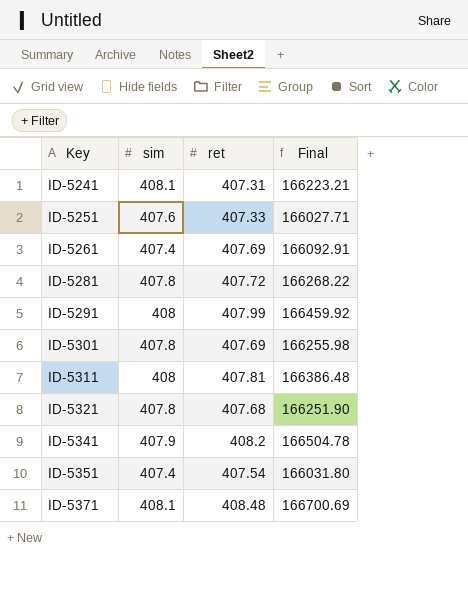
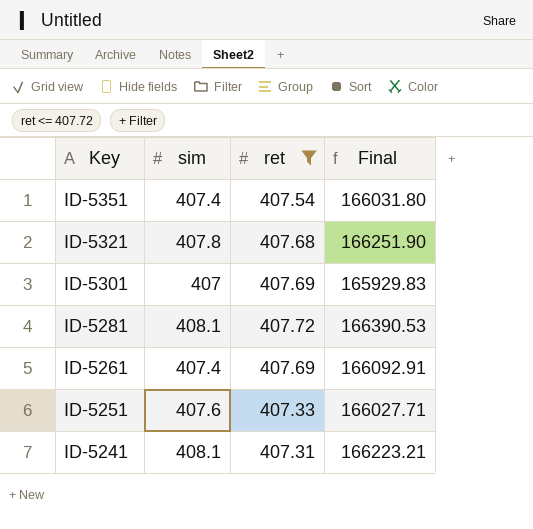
filter: none -> ret <= 407.72
row order: Key ascending -> Key descending
ID-5301 | sim: 407.8 -> 407
ID-5301 | Final: 166255.98 -> 165929.83
ID-5281 | sim: 407.8 -> 408.1
ID-5281 | Final: 166268.22 -> 166390.53

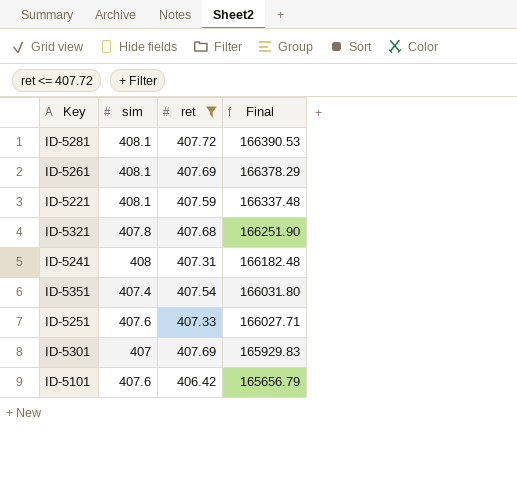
row order: Key descending -> Final descending
ID-5261 | sim: 407.4 -> 408.1
ID-5261 | Final: 166092.91 -> 166378.29
row ID-5221: none -> 408.1 | 407.59 | 166337.48
ID-5241 | sim: 408.1 -> 408
ID-5241 | Final: 166223.21 -> 166182.48
row ID-5101: none -> 407.6 | 406.42 | 165656.79

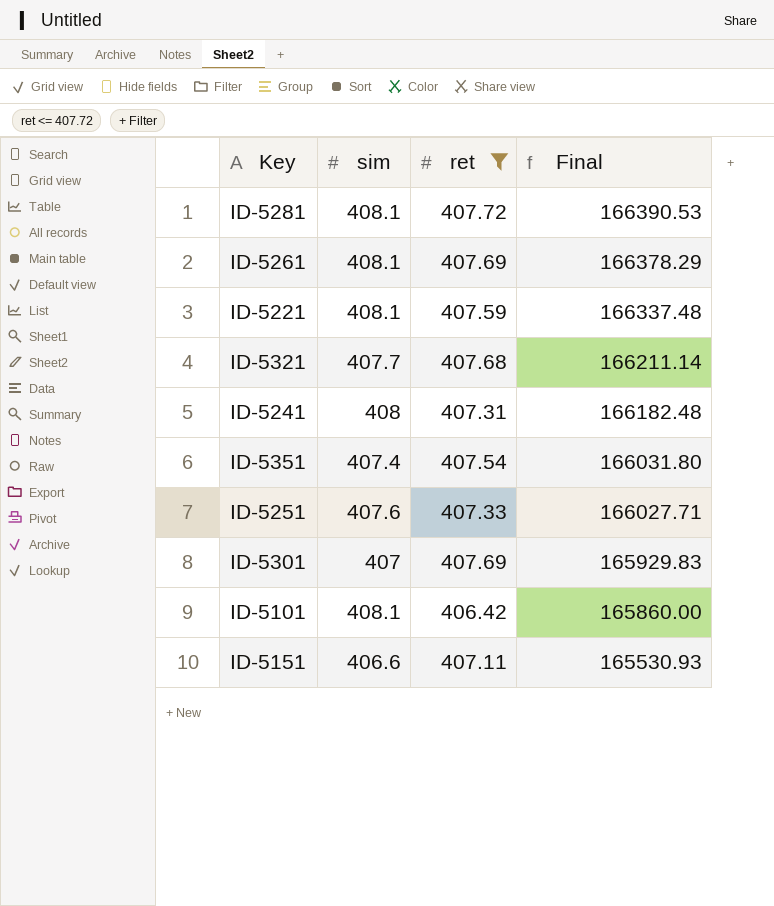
ID-5321 | sim: 407.8 -> 407.7
ID-5321 | Final: 166251.90 -> 166211.14
ID-5101 | sim: 407.6 -> 408.1
ID-5101 | Final: 165656.79 -> 165860.00
row ID-5151: none -> 406.6 | 407.11 | 165530.93

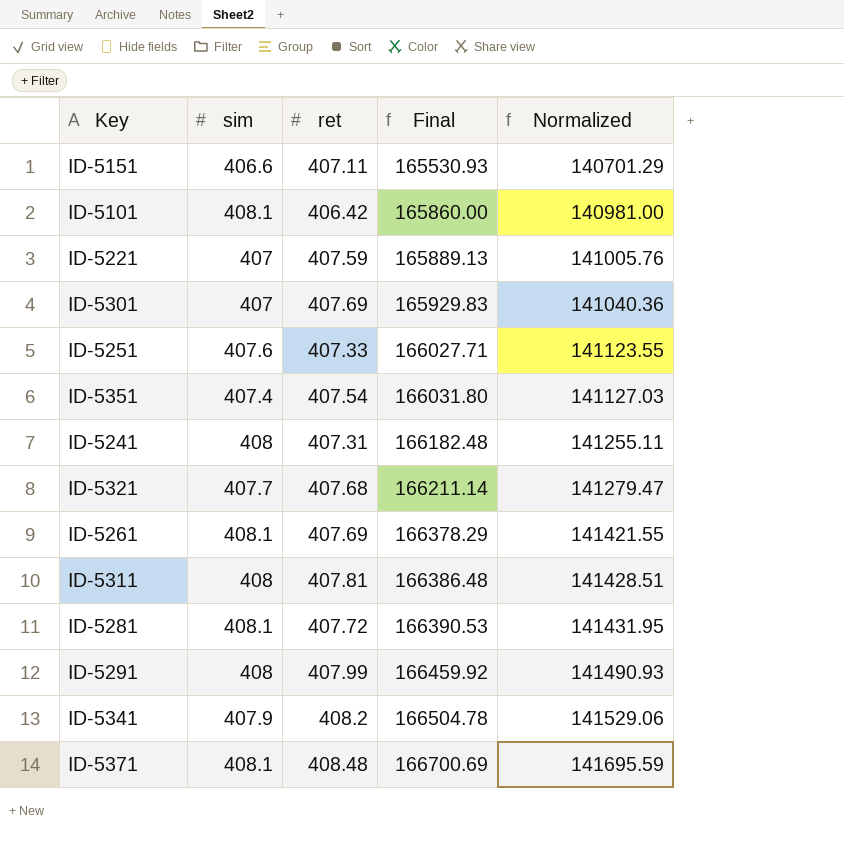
filter: ret <= 407.72 -> none
row order: Final descending -> Final ascending
column Normalized | formula: none -> [Final] * 0.85
ID-5221 | sim: 408.1 -> 407
ID-5221 | Final: 166337.48 -> 165889.13

